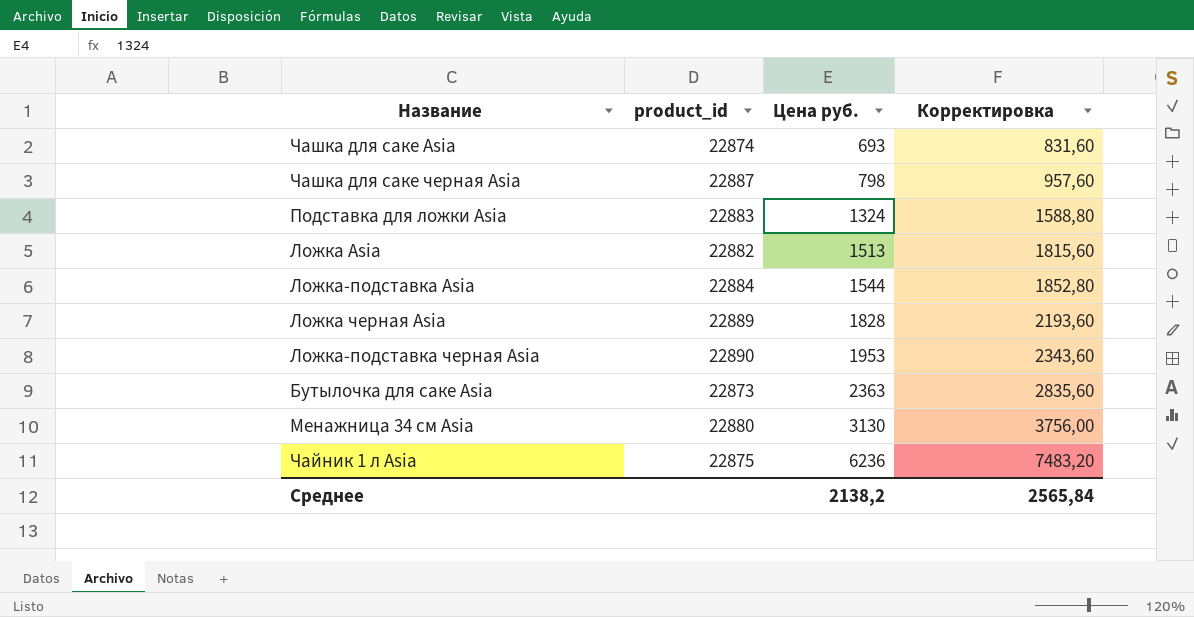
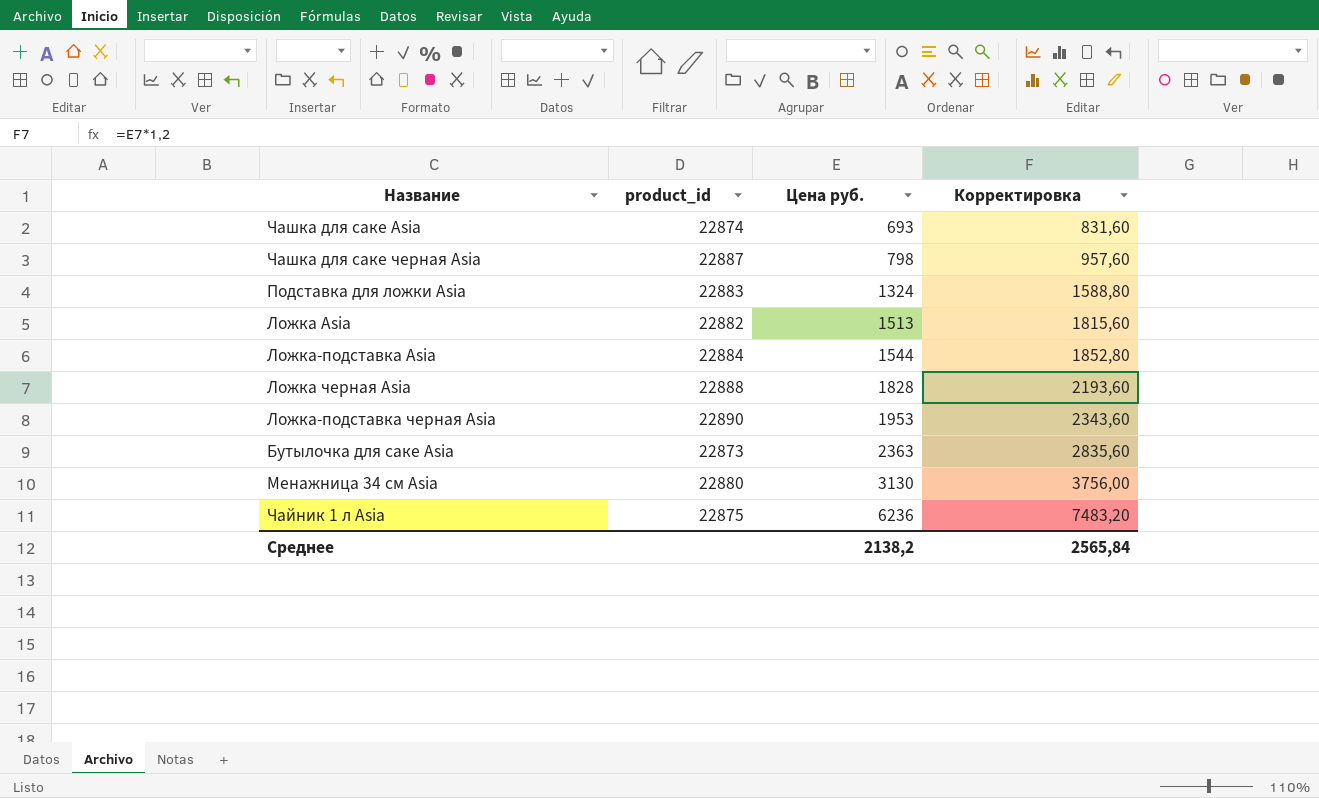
Ложка черная Asia | product_id: 22889 -> 22888

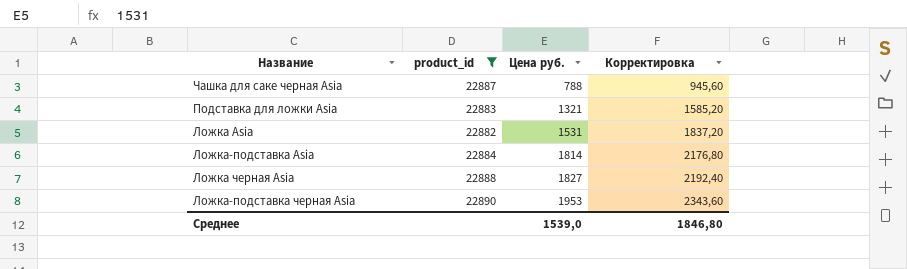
filter: none -> product_id >= 22882
Чашка для саке черная Asia | Цена руб.: 798 -> 788
Чашка для саке черная Asia | Корректировка: 957,60 -> 945,60
Подставка для ложки Asia | Цена руб.: 1324 -> 1321
Подставка для ложки Asia | Корректировка: 1588,80 -> 1585,20
Ложка Asia | Цена руб.: 1513 -> 1531
Ложка Asia | Корректировка: 1815,60 -> 1837,20
Ложка-подставка Asia | Цена руб.: 1544 -> 1814
Ложка-подставка Asia | Корректировка: 1852,80 -> 2176,80
Ложка черная Asia | Цена руб.: 1828 -> 1827
Ложка черная Asia | Корректировка: 2193,60 -> 2192,40
Среднее | Цена руб.: 2138,2 -> 1539,0
Среднее | Корректировка: 2565,84 -> 1846,80

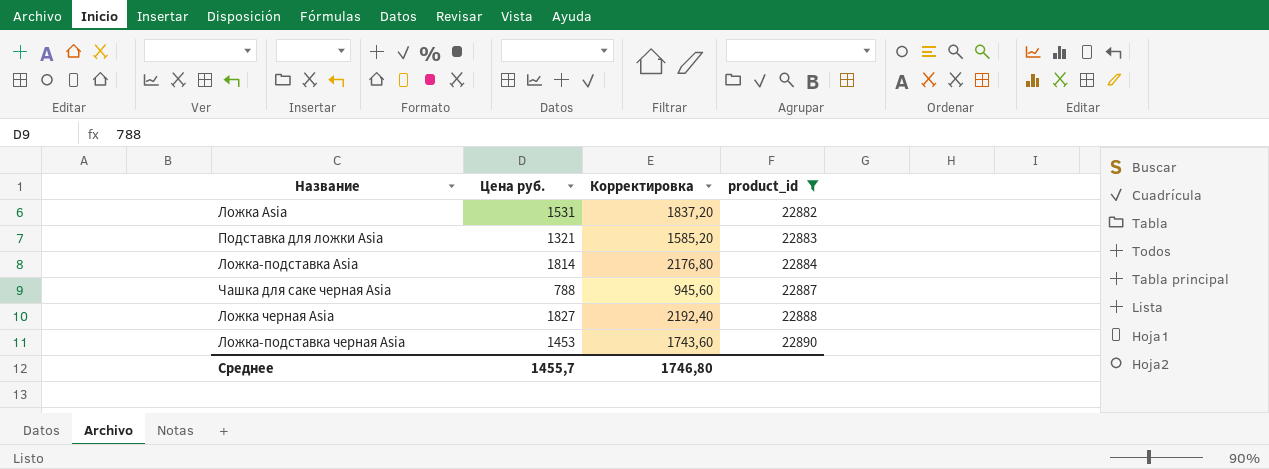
row order: Цена руб. ascending -> product_id ascending
column product_id | position: 2 -> 4
Ложка-подставка черная Asia | Цена руб.: 1953 -> 1453
Ложка-подставка черная Asia | Корректировка: 2343,60 -> 1743,60
Среднее | Цена руб.: 1539,0 -> 1455,7
Среднее | Корректировка: 1846,80 -> 1746,80

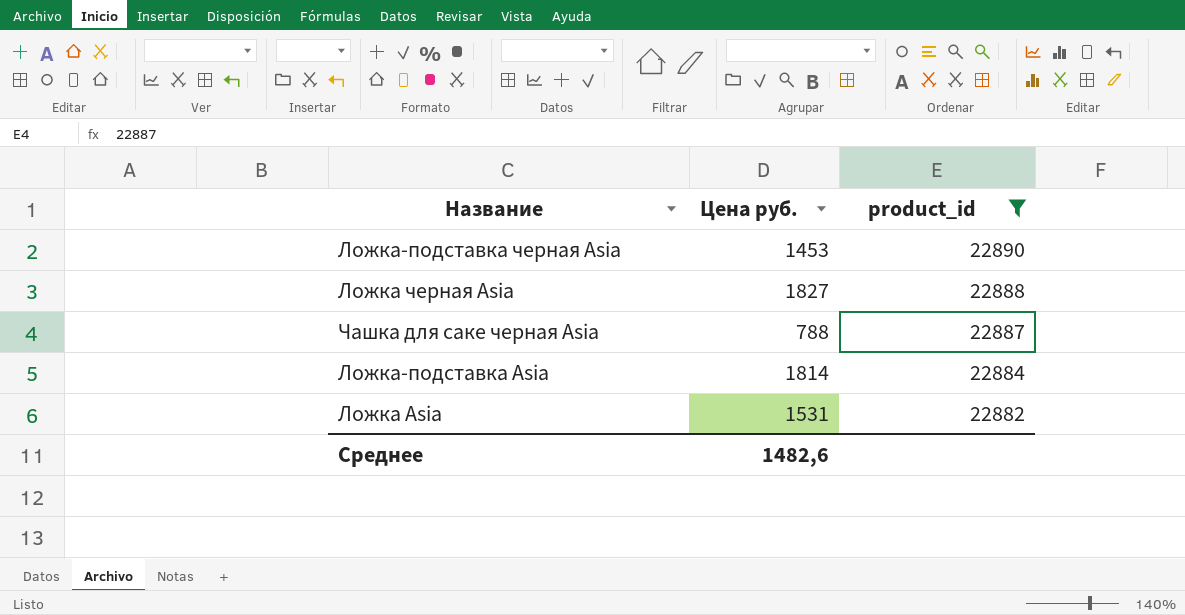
row order: product_id ascending -> product_id descending
column Корректировка | formula: [Цена руб.] * 1,2 -> none
row Подставка для ложки Asia: 1321 | 1585,20 | 22883 -> none
Среднее | Цена руб.: 1455,7 -> 1482,6

